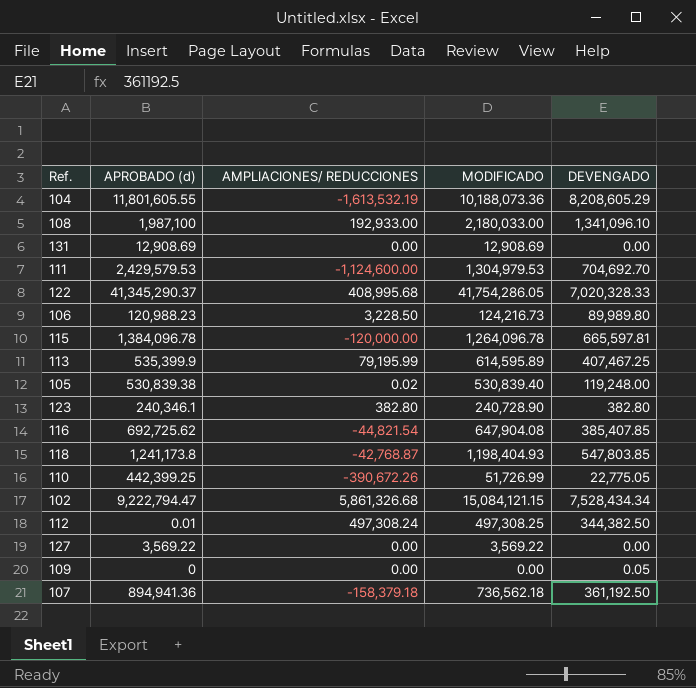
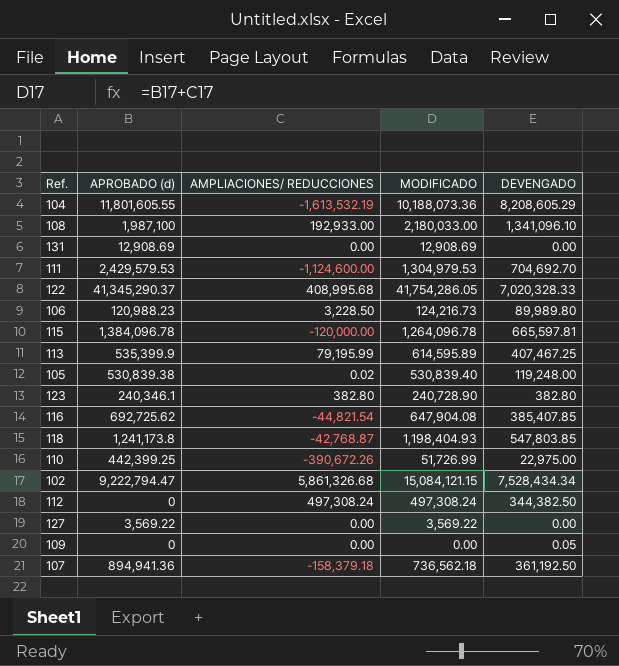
110 | DEVENGADO: 22,775.05 -> 22,975.00
112 | APROBADO (d): 0.01 -> 0
112 | MODIFICADO: 497,308.25 -> 497,308.24

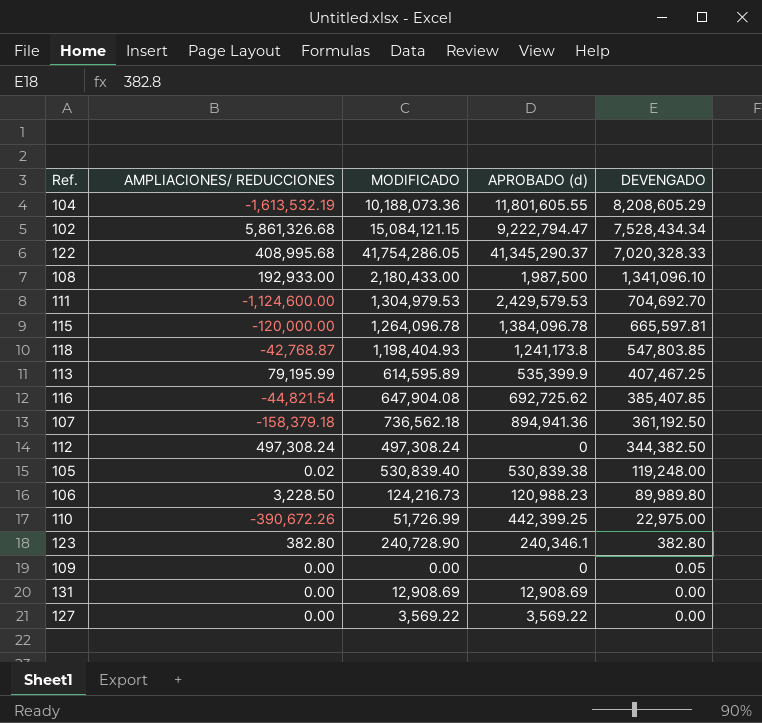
row order: none -> DEVENGADO descending
column APROBADO (d) | position: 2 -> 4
108 | MODIFICADO: 2,180,033.00 -> 2,180,433.00
108 | APROBADO (d): 1,987,100 -> 1,987,500

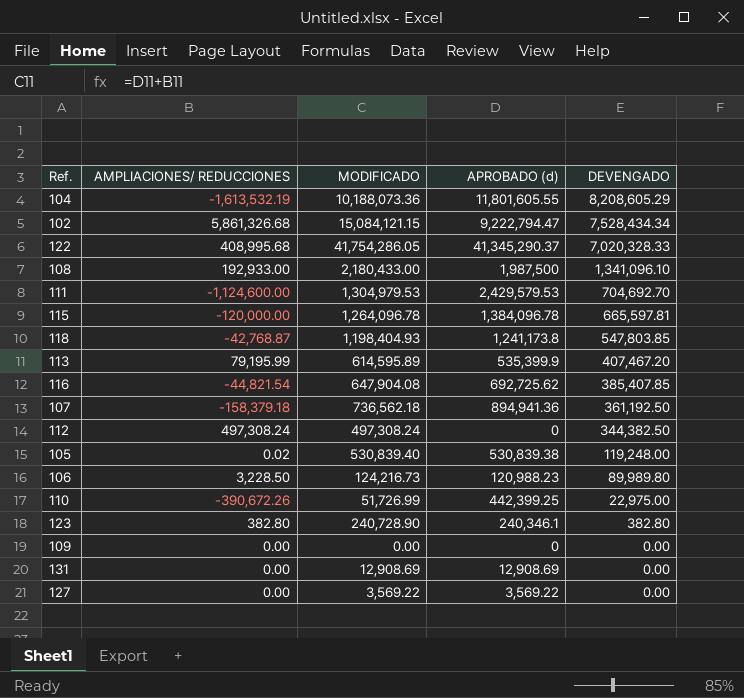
113 | DEVENGADO: 407,467.25 -> 407,467.20
109 | DEVENGADO: 0.05 -> 0.00

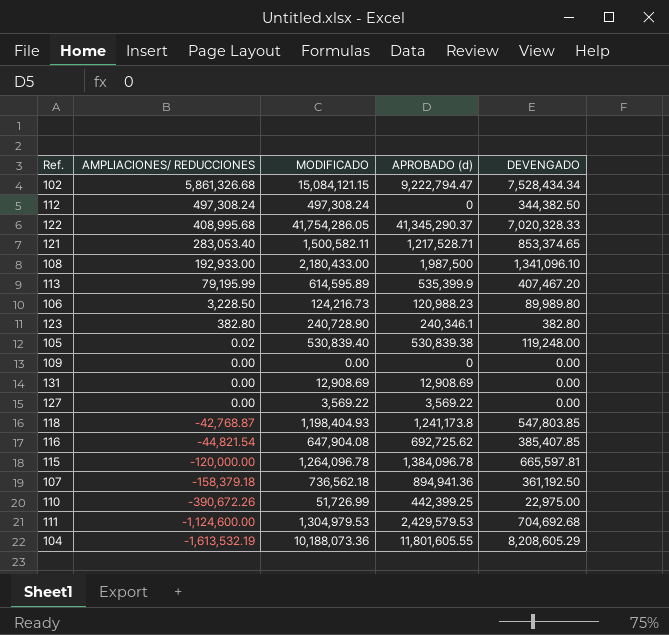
row order: DEVENGADO descending -> AMPLIACIONES/ REDUCCIONES descending
row 121: none -> 283,053.40 | 1,500,582.11 | 1,217,528.71 | 853,374.65
111 | DEVENGADO: 704,692.70 -> 704,692.68

